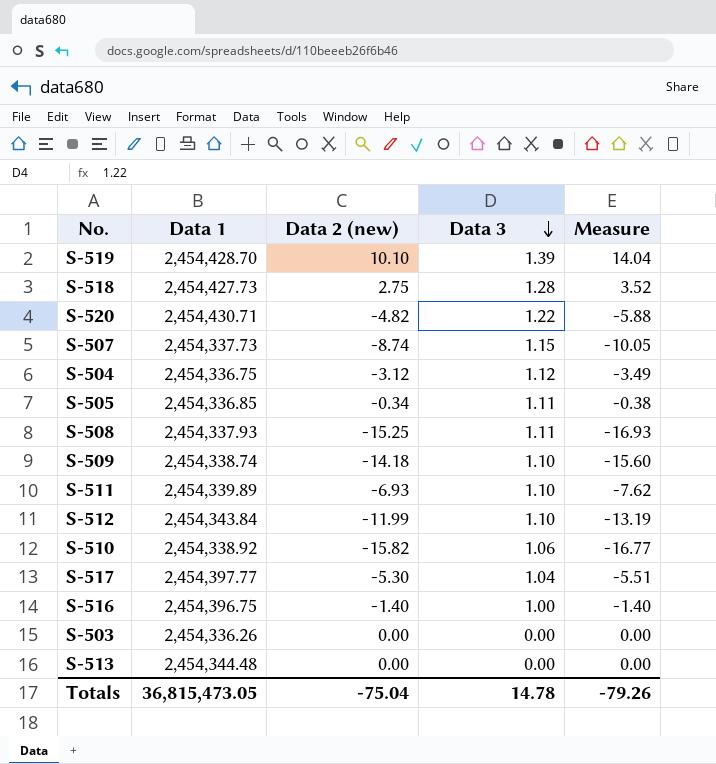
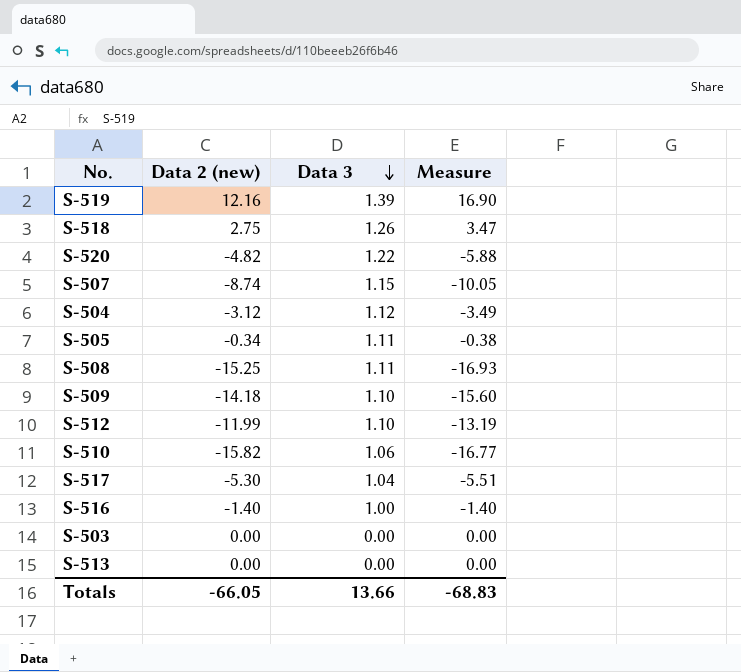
column Data 1 | position: 2 -> none
row S-511: 2,454,339.89 | -6.93 | 1.10 | -7.62 -> none
S-519 | Data 2 (new): 10.10 -> 12.16
S-519 | Measure: 14.04 -> 16.90
S-518 | Data 3: 1.28 -> 1.26
S-518 | Measure: 3.52 -> 3.47
Totals | Data 2 (new): -75.04 -> -66.05
Totals | Data 3: 14.78 -> 13.66
Totals | Measure: -79.26 -> -68.83

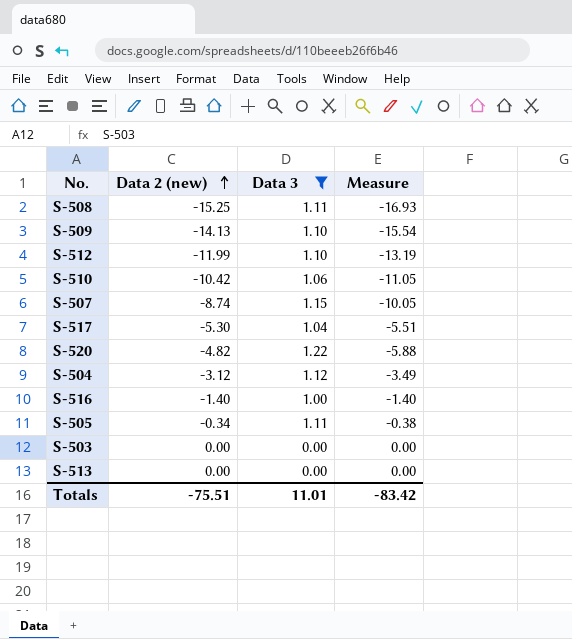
filter: none -> Data 3 <= 1.22
row order: Data 3 descending -> Data 2 (new) ascending
S-509 | Data 2 (new): -14.18 -> -14.13
S-509 | Measure: -15.60 -> -15.54
S-510 | Data 2 (new): -15.82 -> -10.42
S-510 | Measure: -16.77 -> -11.05
Totals | Data 2 (new): -66.05 -> -75.51
Totals | Data 3: 13.66 -> 11.01
Totals | Measure: -68.83 -> -83.42

